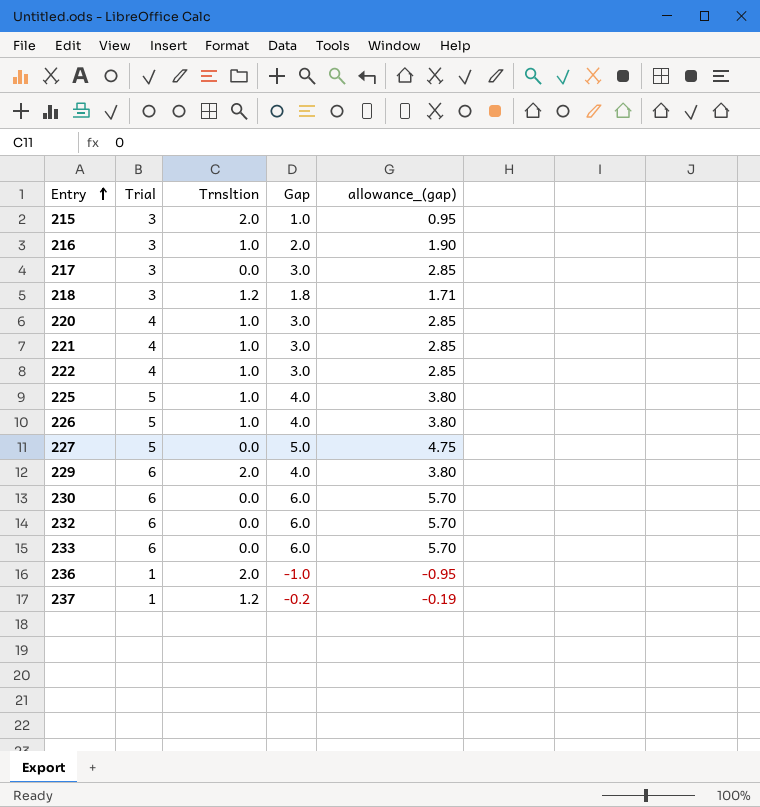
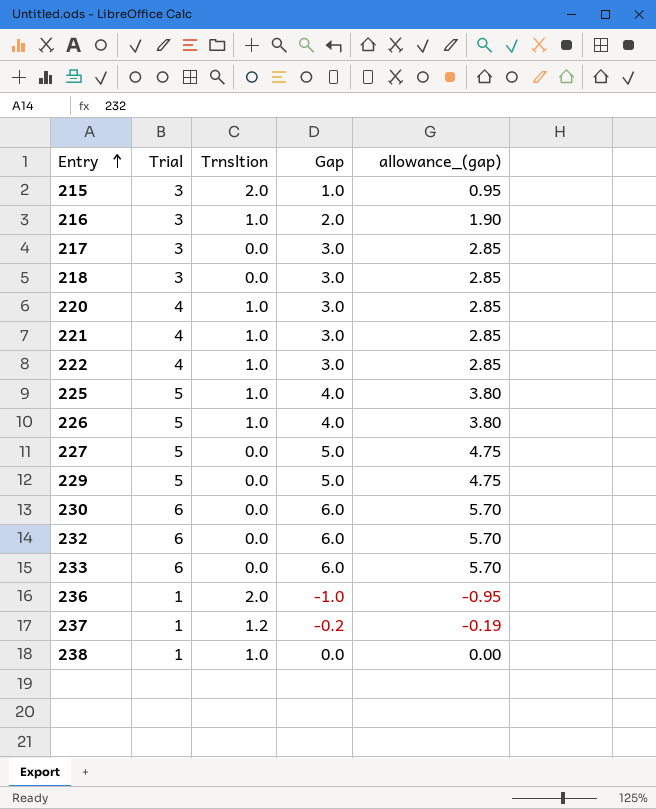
218 | Trnsltion: 1.2 -> 0.0
218 | Gap: 1.8 -> 3.0
218 | allowance_(gap): 1.71 -> 2.85
229 | Trial: 6 -> 5
229 | Trnsltion: 2.0 -> 0.0
229 | Gap: 4.0 -> 5.0
229 | allowance_(gap): 3.80 -> 4.75
row 238: none -> 1 | 1.0 | 0.0 | 0.00

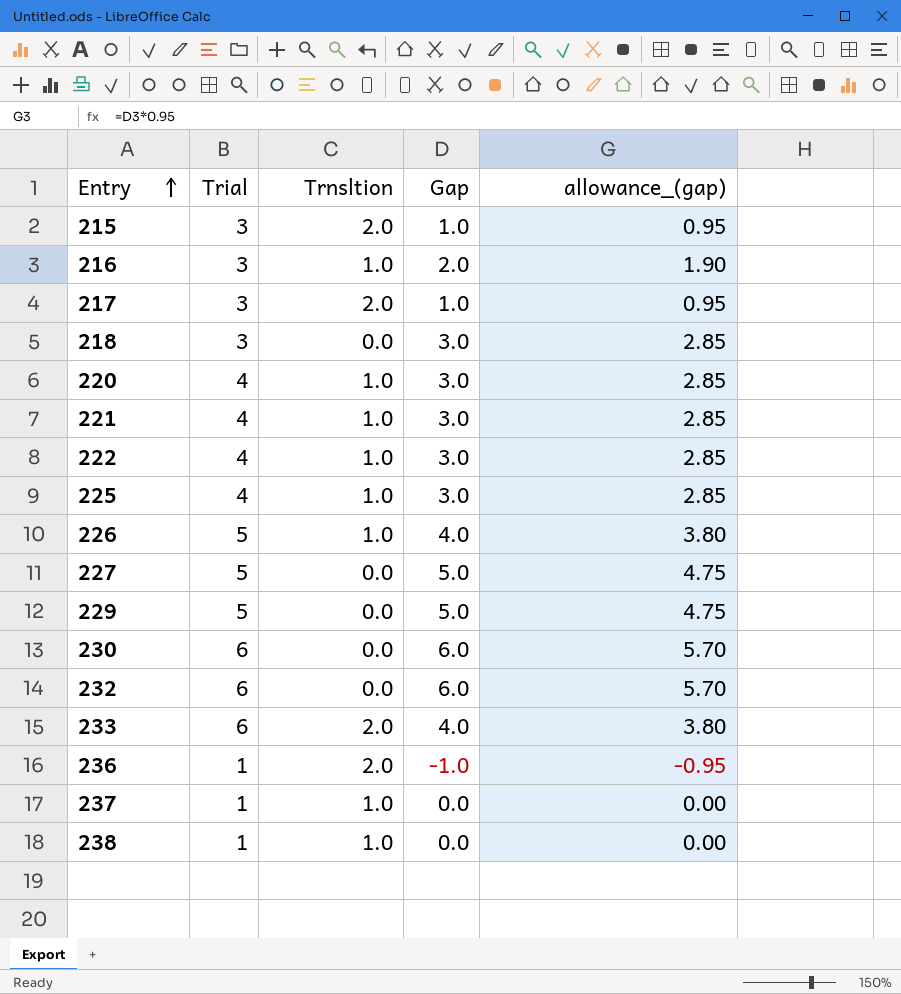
217 | Trnsltion: 0.0 -> 2.0
217 | Gap: 3.0 -> 1.0
217 | allowance_(gap): 2.85 -> 0.95
225 | Trial: 5 -> 4
225 | Gap: 4.0 -> 3.0
225 | allowance_(gap): 3.80 -> 2.85
233 | Trnsltion: 0.0 -> 2.0
233 | Gap: 6.0 -> 4.0
233 | allowance_(gap): 5.70 -> 3.80
237 | Trnsltion: 1.2 -> 1.0
237 | Gap: -0.2 -> 0.0
237 | allowance_(gap): -0.19 -> 0.00

